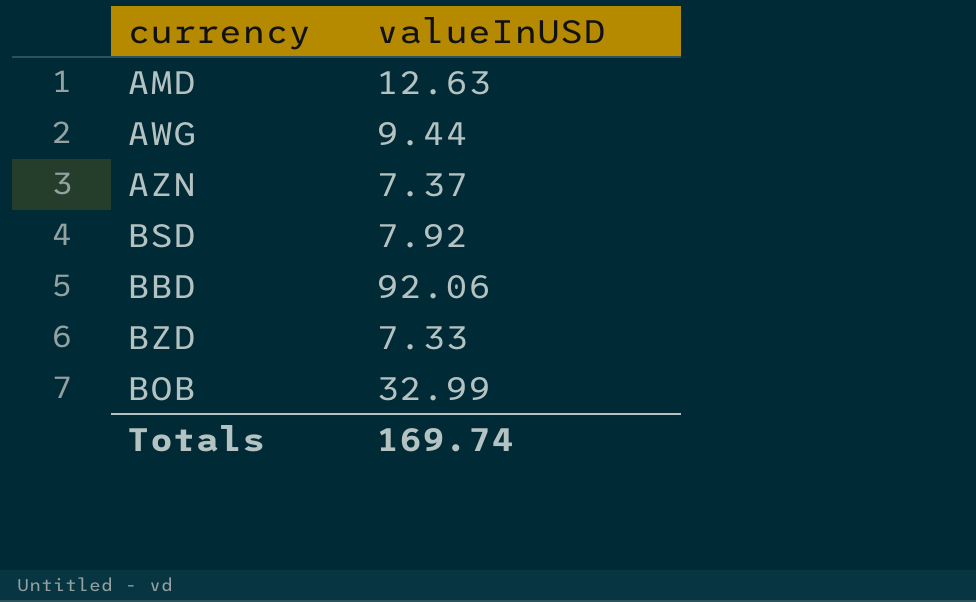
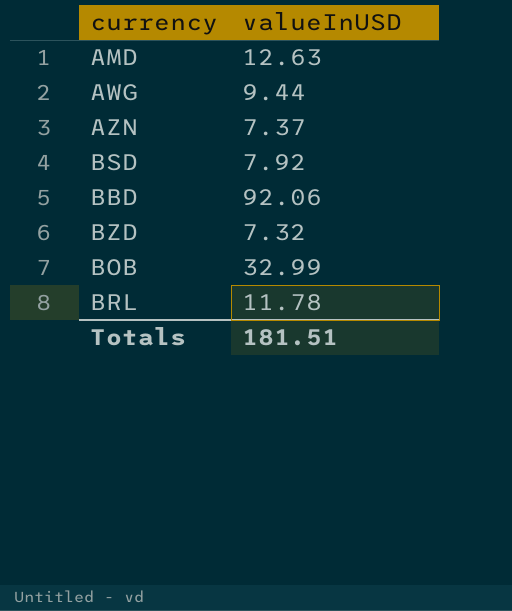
BZD | valueInUSD: 7.33 -> 7.32
row BRL: none -> 11.78
Totals | valueInUSD: 169.74 -> 181.51

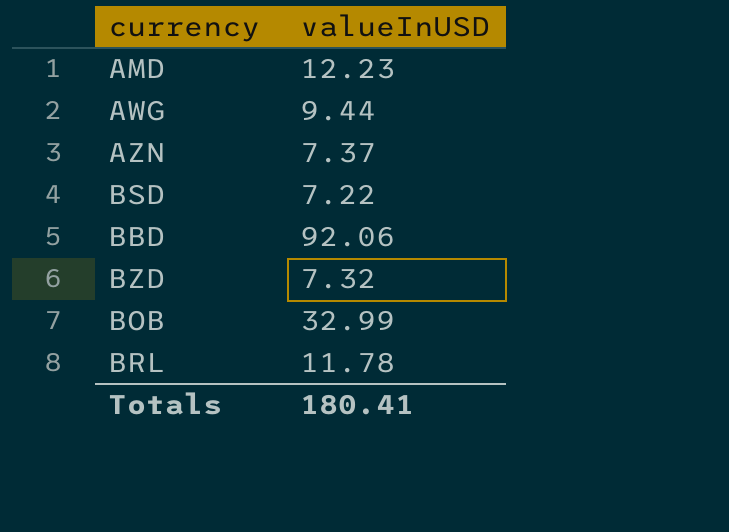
AMD | valueInUSD: 12.63 -> 12.23
BSD | valueInUSD: 7.92 -> 7.22
Totals | valueInUSD: 181.51 -> 180.41

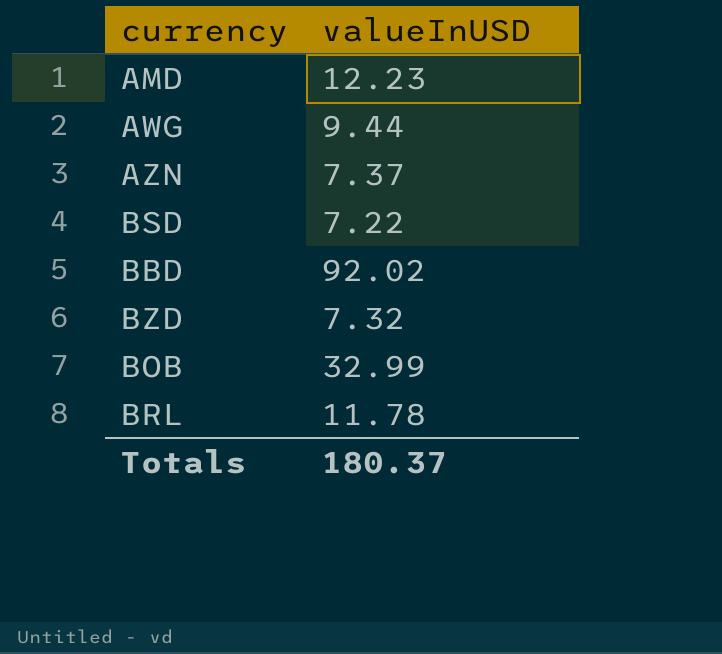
BBD | valueInUSD: 92.06 -> 92.02
Totals | valueInUSD: 180.41 -> 180.37

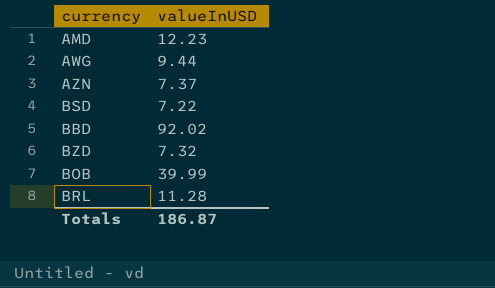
BOB | valueInUSD: 32.99 -> 39.99
BRL | valueInUSD: 11.78 -> 11.28
Totals | valueInUSD: 180.37 -> 186.87

